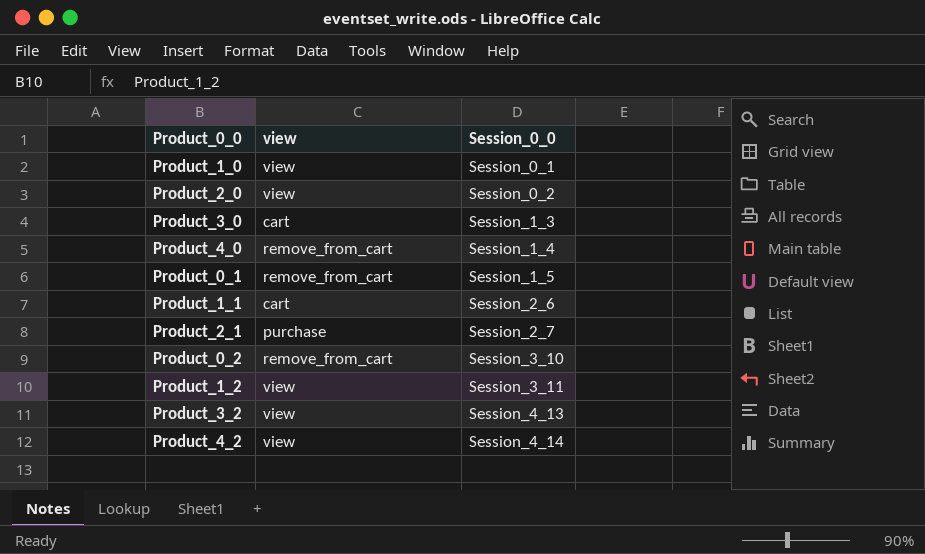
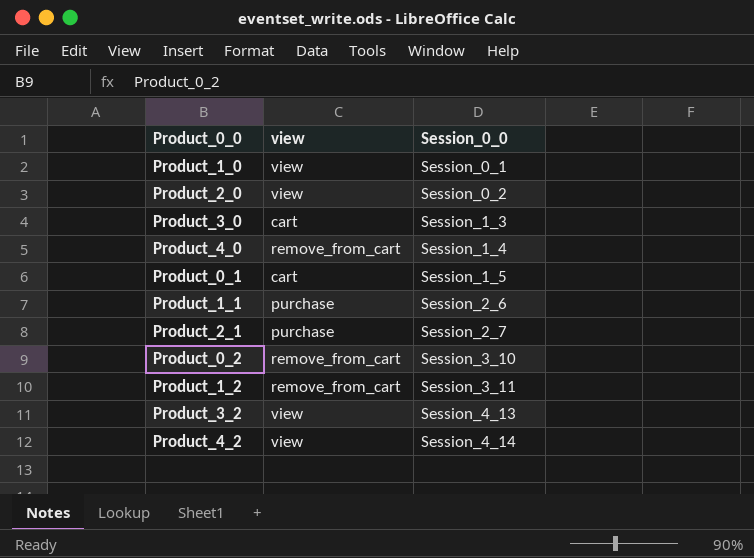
Product_0_1 | view: remove_from_cart -> cart
Product_1_1 | view: cart -> purchase
Product_1_2 | view: view -> remove_from_cart

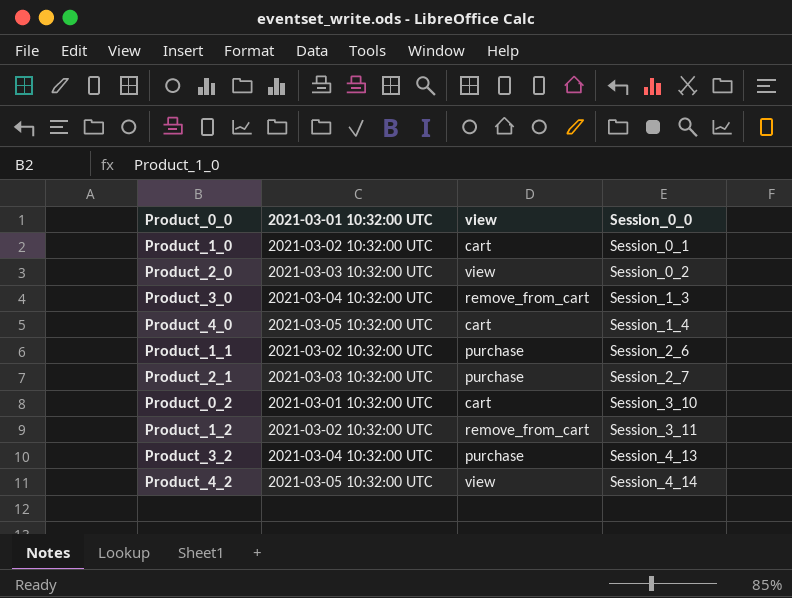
column 2021-03-01 10:32:00 UTC | position: none -> 2
row Product_0_1: cart | Session_1_5 -> none
Product_1_0 | view: view -> cart
Product_3_0 | view: cart -> remove_from_cart
Product_4_0 | view: remove_from_cart -> cart
Product_0_2 | view: remove_from_cart -> cart
Product_3_2 | view: view -> purchase

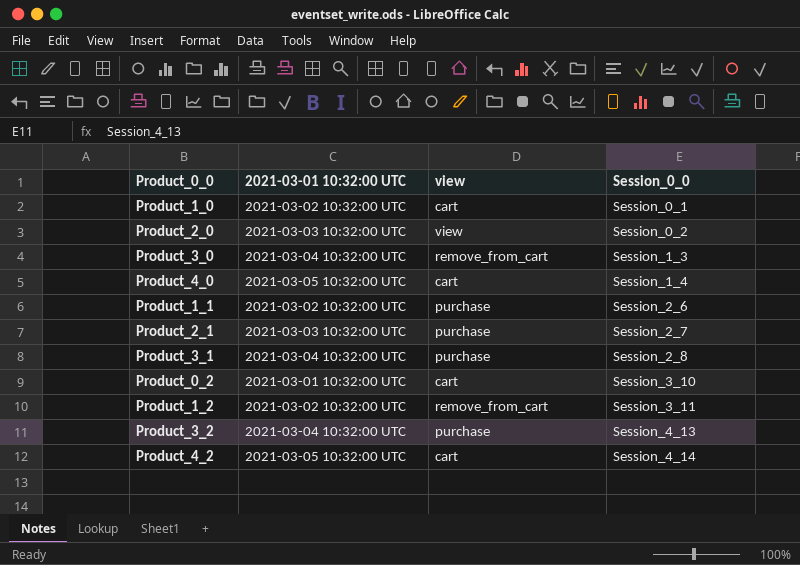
row Product_3_1: none -> 2021-03-04 10:32:00 UTC | purchase | Session_2_8
Product_4_2 | view: view -> cart

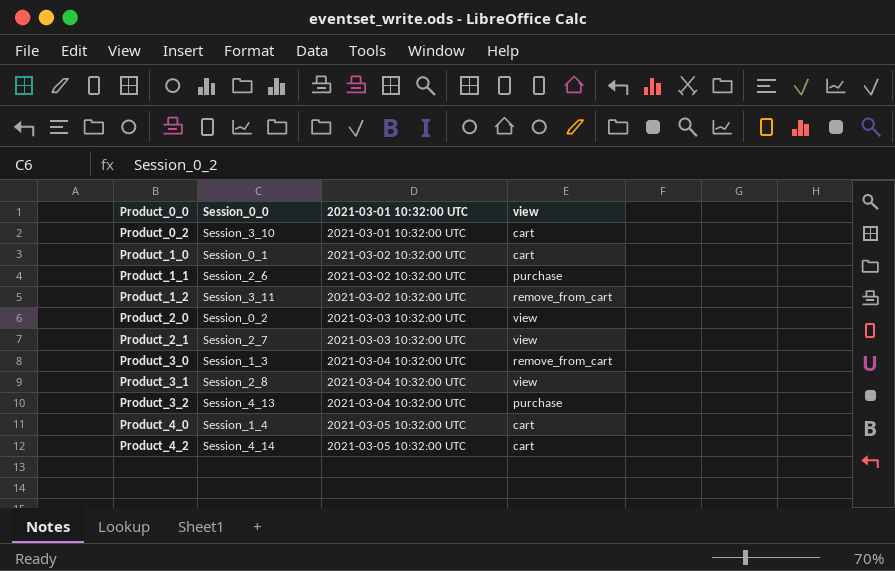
row order: Session_0_0 ascending -> Product_0_0 ascending
column Session_0_0 | position: 4 -> 2
Product_2_1 | view: purchase -> view
Product_3_1 | view: purchase -> view

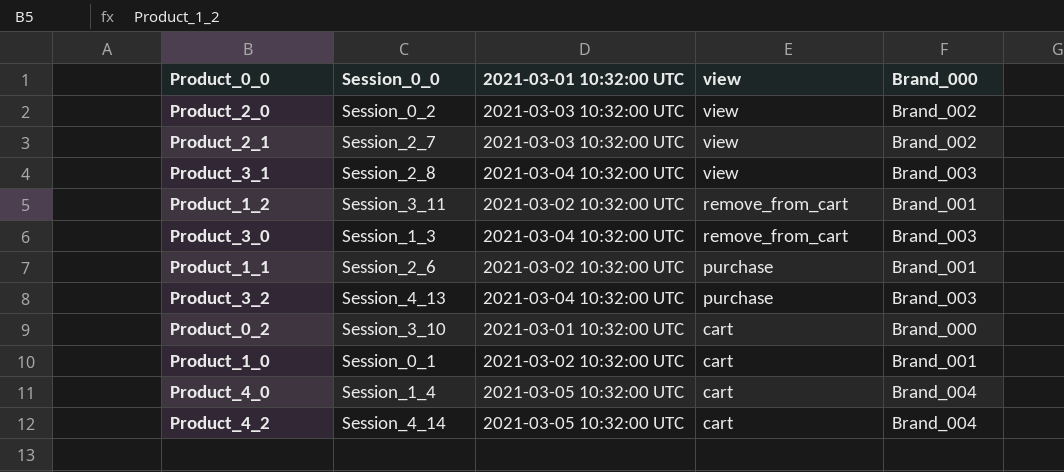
row order: Product_0_0 ascending -> view descending
column Brand_000 | position: none -> 5

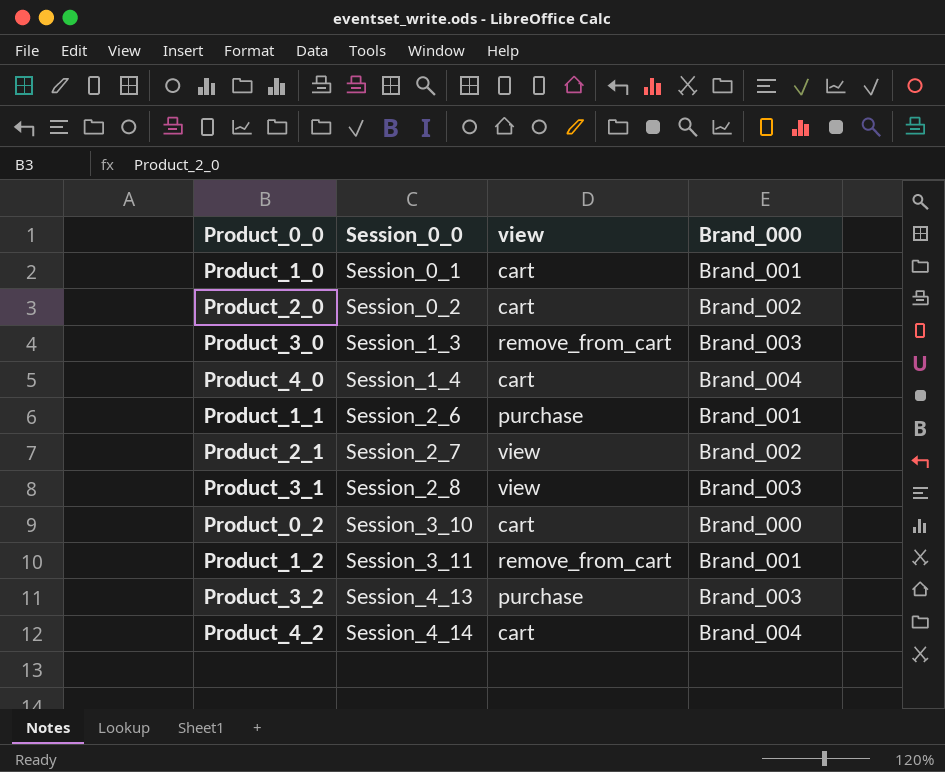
row order: view descending -> Session_0_0 ascending
column 2021-03-01 10:32:00 UTC | position: 3 -> none
Product_2_0 | view: view -> cart

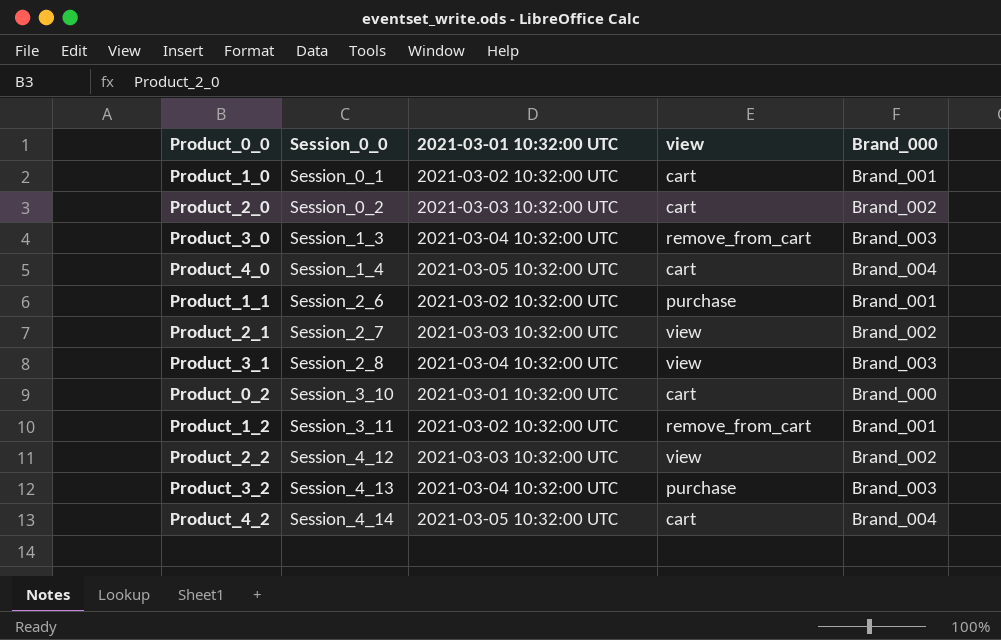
column 2021-03-01 10:32:00 UTC | position: none -> 3
row Product_2_2: none -> Session_4_12 | 2021-03-03 10:32:00 UTC | view | Brand_002

